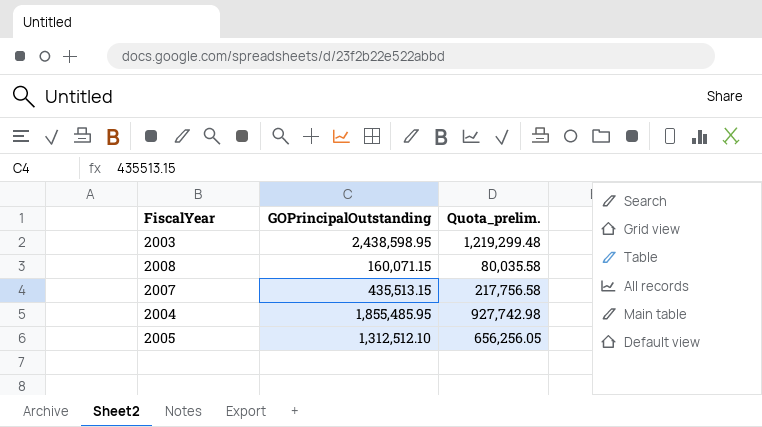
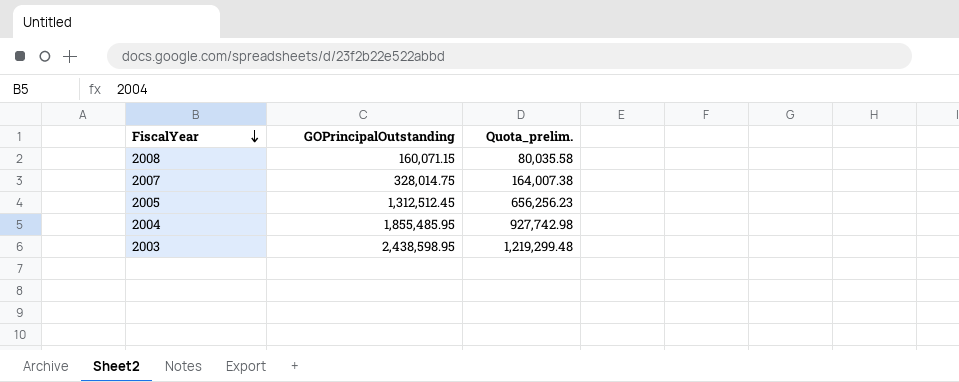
row order: none -> FiscalYear descending
2007 | GOPrincipalOutstanding: 435,513.15 -> 328,014.75
2007 | Quota_prelim.: 217,756.58 -> 164,007.38
2005 | GOPrincipalOutstanding: 1,312,512.10 -> 1,312,512.45
2005 | Quota_prelim.: 656,256.05 -> 656,256.23

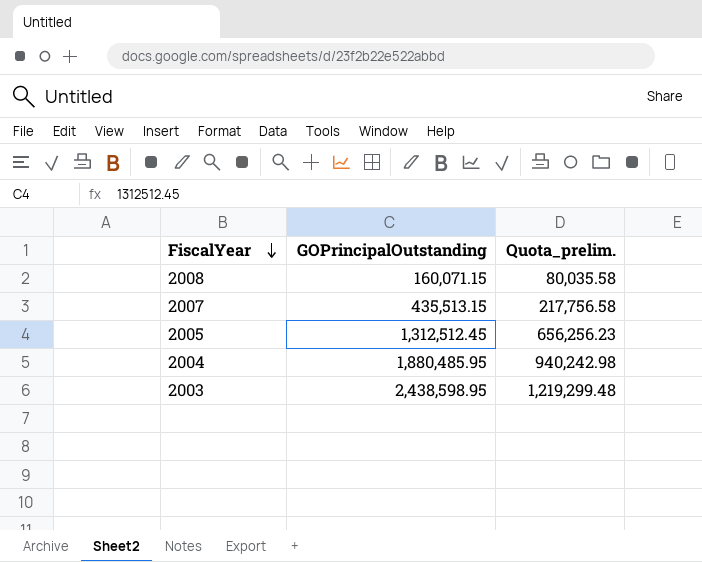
2007 | GOPrincipalOutstanding: 328,014.75 -> 435,513.15
2007 | Quota_prelim.: 164,007.38 -> 217,756.58
2004 | GOPrincipalOutstanding: 1,855,485.95 -> 1,880,485.95
2004 | Quota_prelim.: 927,742.98 -> 940,242.98

